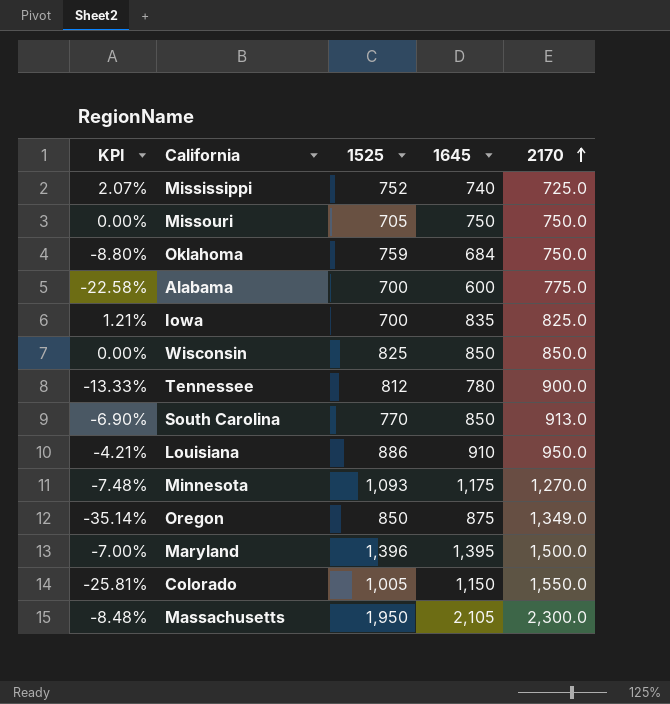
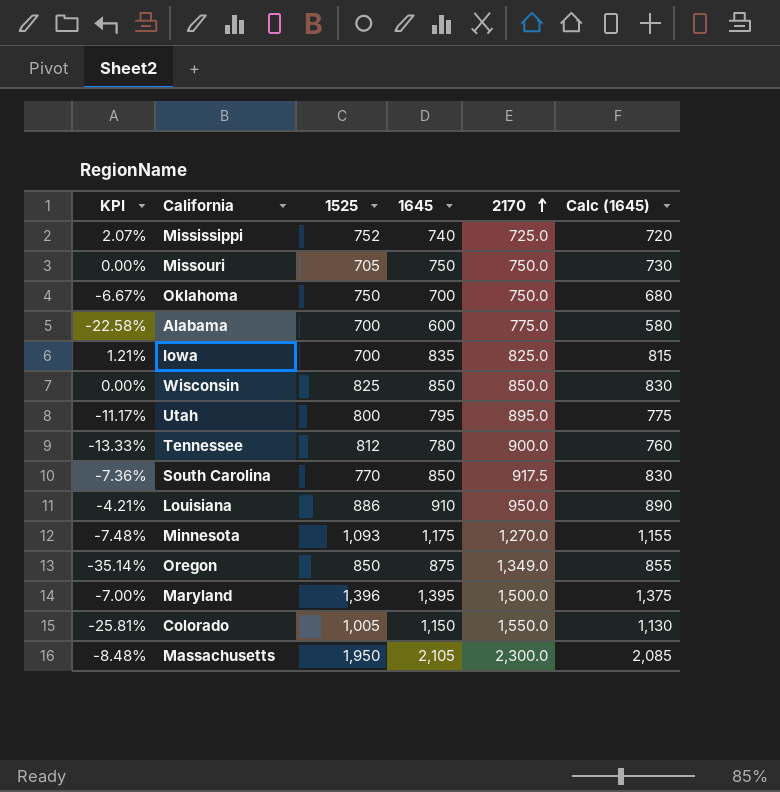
column Calc (1645) | formula: none -> [1645] - 20
Oklahoma | KPI: -8.80% -> -6.67%
Oklahoma | 1525: 759 -> 750
Oklahoma | 1645: 684 -> 700
row Utah: none -> -11.17% | 800 | 795 | 895.0 | 775
South Carolina | KPI: -6.90% -> -7.36%
South Carolina | 2170: 913.0 -> 917.5

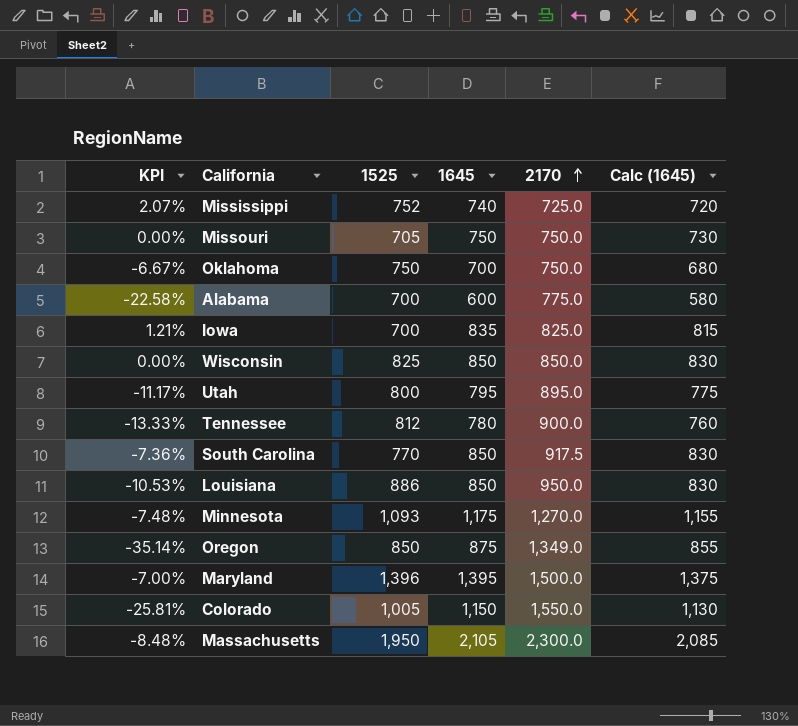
Louisiana | KPI: -4.21% -> -10.53%
Louisiana | 1645: 910 -> 850
Louisiana | Calc (1645): 890 -> 830

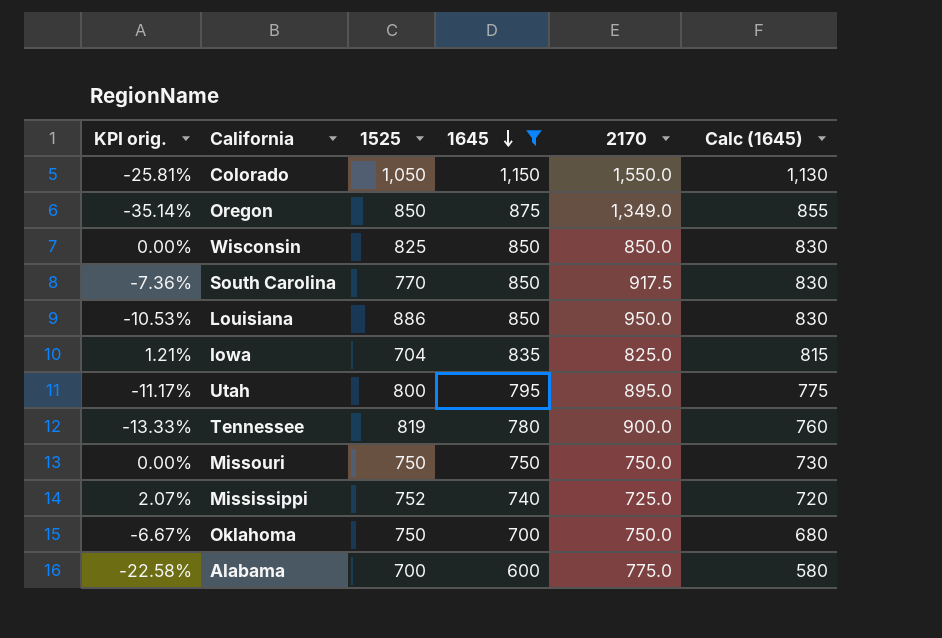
filter: none -> 1645 <= 1,150
row order: 2170 ascending -> 1645 descending
column name: KPI -> KPI orig.
Colorado | 1525: 1,005 -> 1,050
Iowa | 1525: 700 -> 704
Tennessee | 1525: 812 -> 819
Missouri | 1525: 705 -> 750

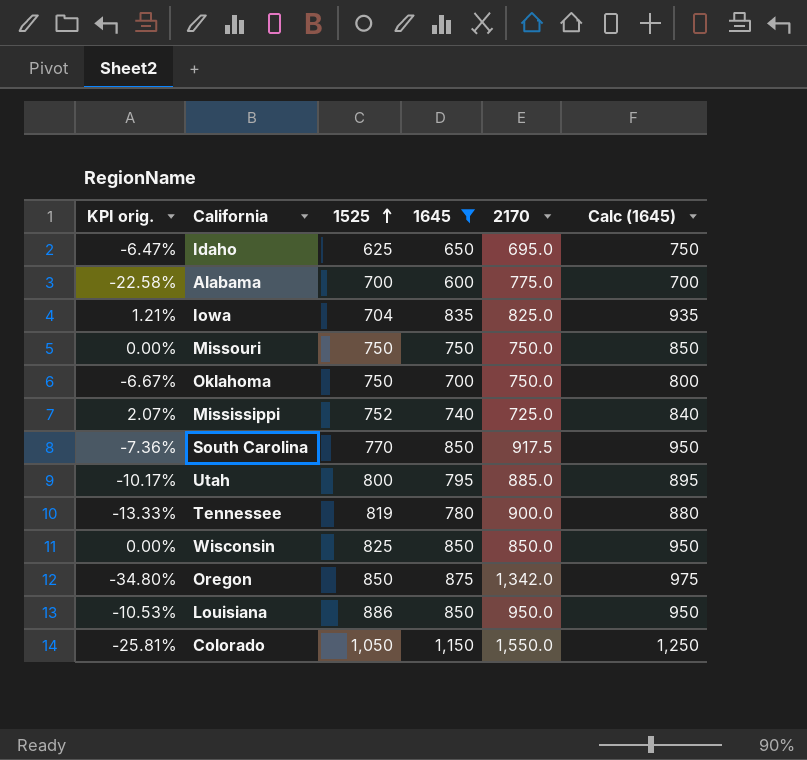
row order: 1645 descending -> 1525 ascending
column Calc (1645) | formula: [1645] - 20 -> [1645] + 100
row Idaho: none -> -6.47% | 625 | 650 | 695.0 | 750
Utah | KPI orig.: -11.17% -> -10.17%
Utah | 2170: 895.0 -> 885.0
Oregon | KPI orig.: -35.14% -> -34.80%
Oregon | 2170: 1,349.0 -> 1,342.0

